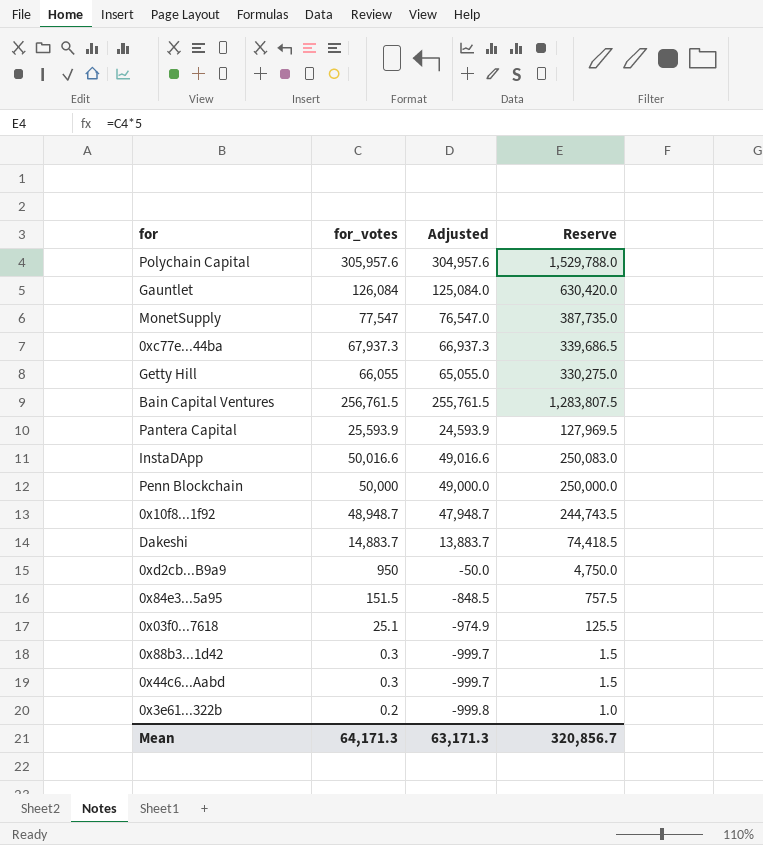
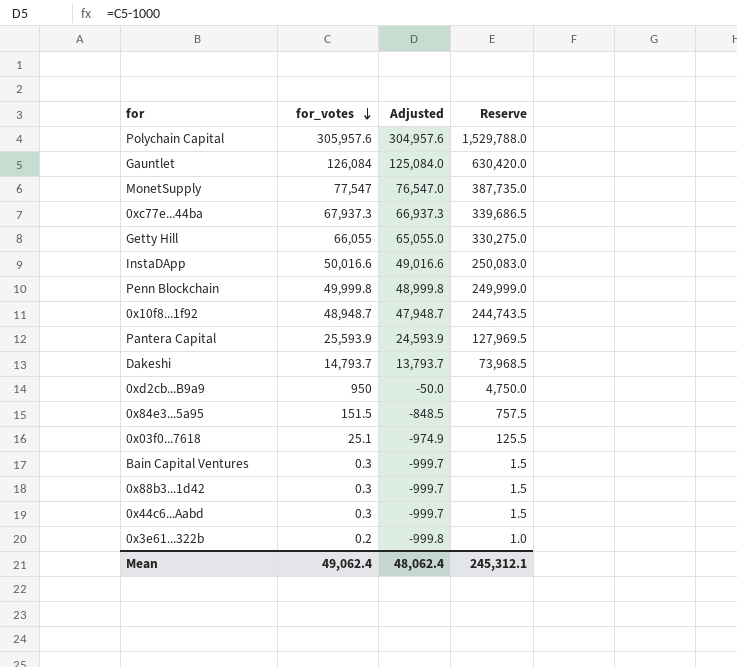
row order: none -> for_votes descending
Penn Blockchain | for_votes: 50,000 -> 49,999.8
Penn Blockchain | Adjusted: 49,000.0 -> 48,999.8
Penn Blockchain | Reserve: 250,000.0 -> 249,999.0
Dakeshi | for_votes: 14,883.7 -> 14,793.7
Dakeshi | Adjusted: 13,883.7 -> 13,793.7
Dakeshi | Reserve: 74,418.5 -> 73,968.5
Bain Capital Ventures | for_votes: 256,761.5 -> 0.3
Bain Capital Ventures | Adjusted: 255,761.5 -> -999.7
Bain Capital Ventures | Reserve: 1,283,807.5 -> 1.5
Mean | for_votes: 64,171.3 -> 49,062.4
Mean | Adjusted: 63,171.3 -> 48,062.4
Mean | Reserve: 320,856.7 -> 245,312.1

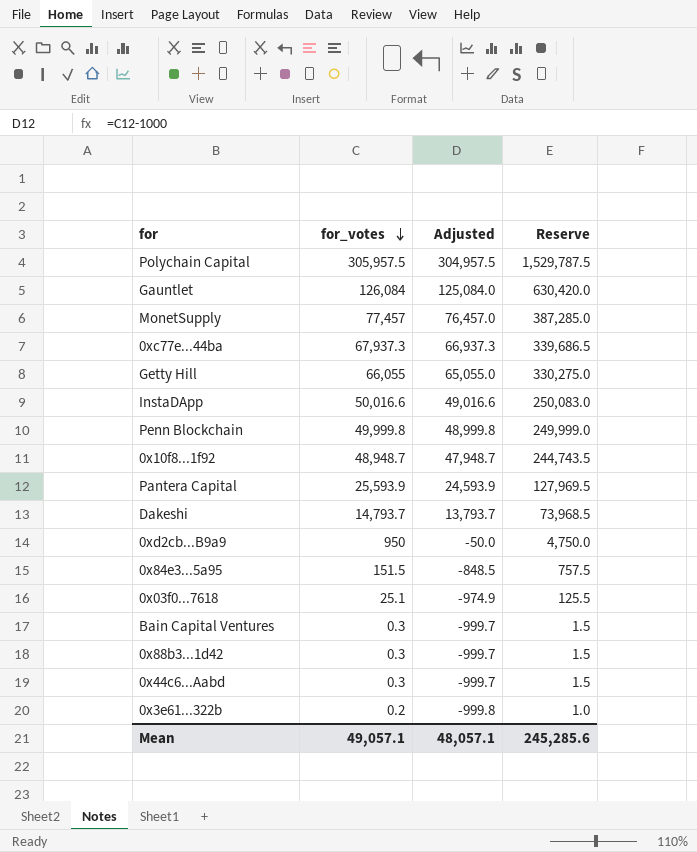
Polychain Capital | for_votes: 305,957.6 -> 305,957.5
Polychain Capital | Adjusted: 304,957.6 -> 304,957.5
Polychain Capital | Reserve: 1,529,788.0 -> 1,529,787.5
MonetSupply | for_votes: 77,547 -> 77,457
MonetSupply | Adjusted: 76,547.0 -> 76,457.0
MonetSupply | Reserve: 387,735.0 -> 387,285.0
Mean | for_votes: 49,062.4 -> 49,057.1
Mean | Adjusted: 48,062.4 -> 48,057.1
Mean | Reserve: 245,312.1 -> 245,285.6

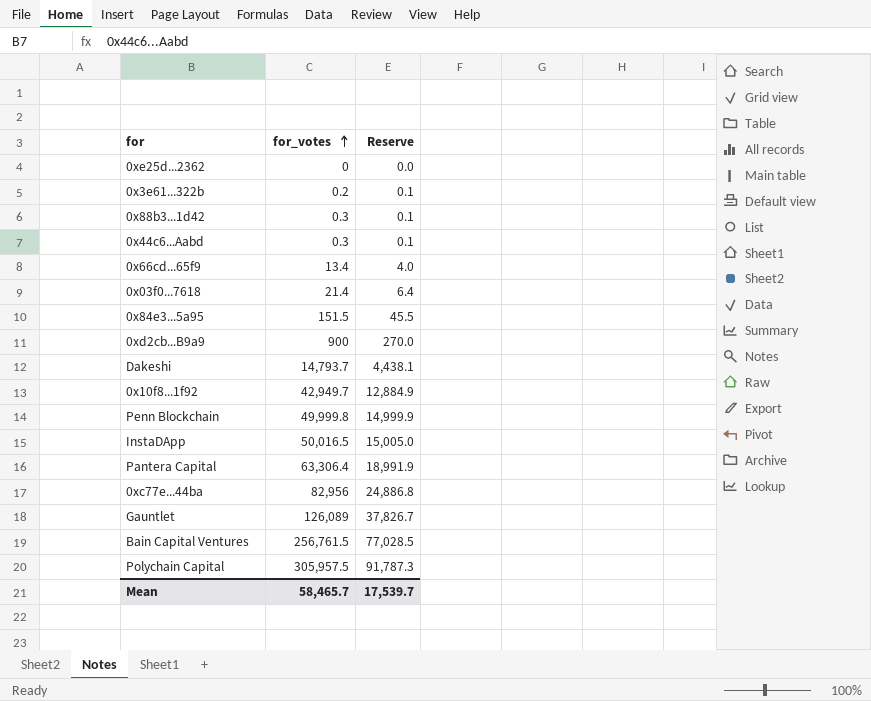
row order: for_votes descending -> for_votes ascending
column Adjusted | formula: [for_votes] - 1000 -> none
column Reserve | formula: [for_votes] * 5 -> [for_votes] * 0.3
row MonetSupply: 77,457 | 76,457.0 | 387,285.0 -> none
row Getty Hill: 66,055 | 65,055.0 | 330,275.0 -> none
row 0xe25d...2362: none -> 0 | 0.0
row 0x66cd...65f9: none -> 13.4 | 4.0
0x03f0...7618 | for_votes: 25.1 -> 21.4
0xd2cb...B9a9 | for_votes: 950 -> 900
0x10f8...1f92 | for_votes: 48,948.7 -> 42,949.7
InstaDApp | for_votes: 50,016.6 -> 50,016.5
Pantera Capital | for_votes: 25,593.9 -> 63,306.4
0xc77e...44ba | for_votes: 67,937.3 -> 82,956
Gauntlet | for_votes: 126,084 -> 126,089
Bain Capital Ventures | for_votes: 0.3 -> 256,761.5
Mean | for_votes: 49,057.1 -> 58,465.7
Mean | Reserve: 245,285.6 -> 17,539.7

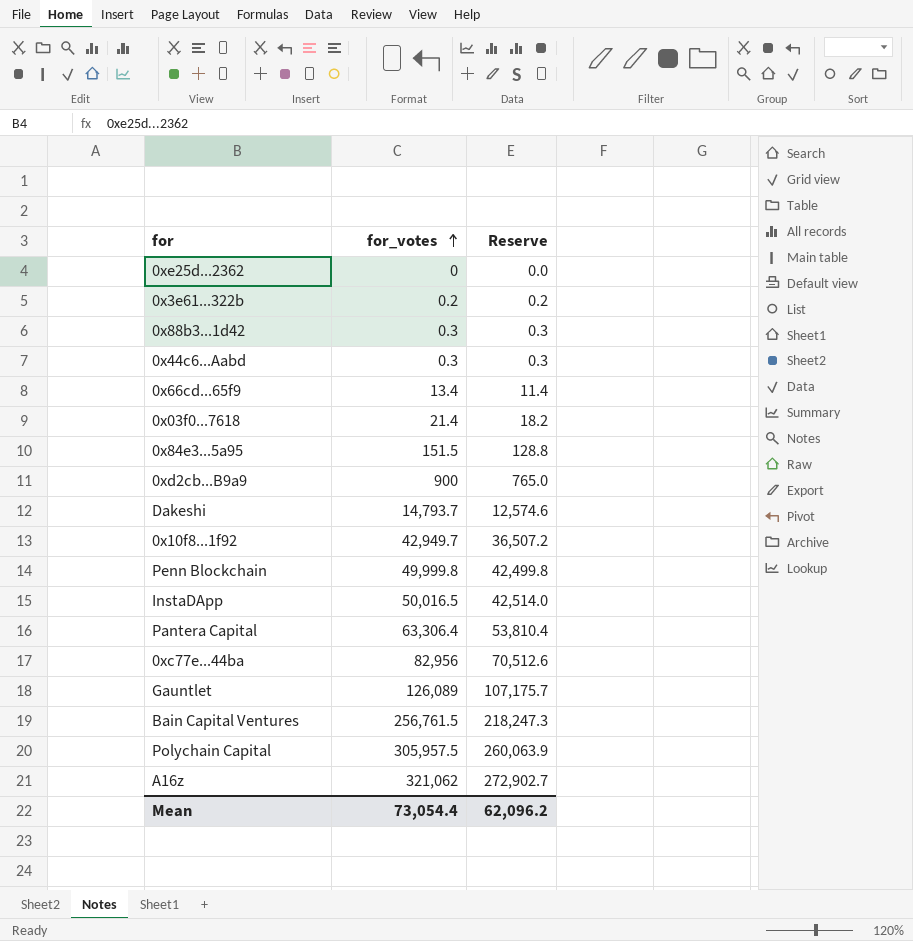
column Reserve | formula: [for_votes] * 0.3 -> [for_votes] * 0.85
row A16z: none -> 321,062 | 272,902.7
Mean | for_votes: 58,465.7 -> 73,054.4
Mean | Reserve: 17,539.7 -> 62,096.2

